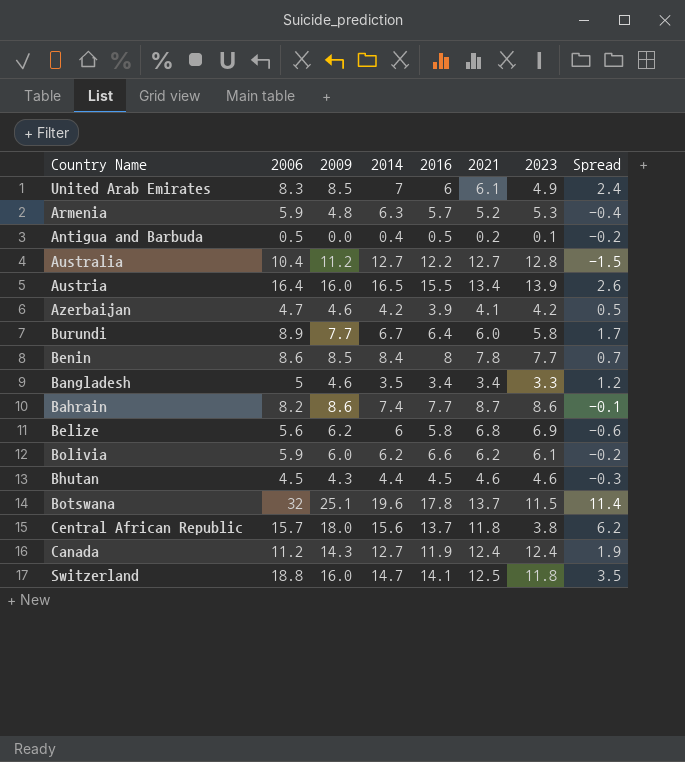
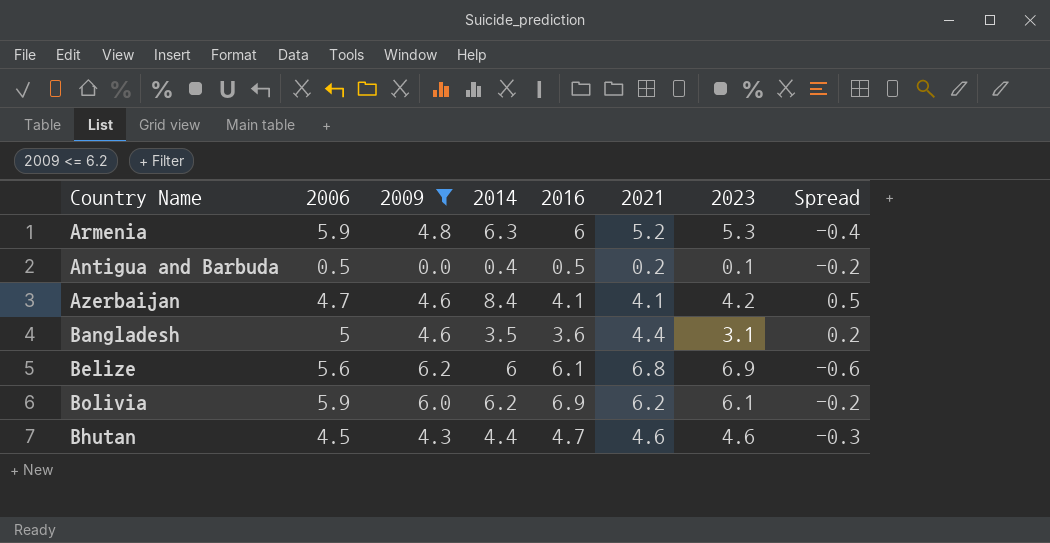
filter: none -> 2009 <= 6.2
Armenia | 2016: 5.7 -> 6
Azerbaijan | 2014: 4.2 -> 8.4
Azerbaijan | 2016: 3.9 -> 4.1
Bangladesh | 2016: 3.4 -> 3.6
Bangladesh | 2021: 3.4 -> 4.4
Bangladesh | 2023: 3.3 -> 3.1
Bangladesh | Spread: 1.2 -> 0.2
Belize | 2016: 5.8 -> 6.1
Bolivia | 2016: 6.6 -> 6.9
Bhutan | 2016: 4.5 -> 4.7

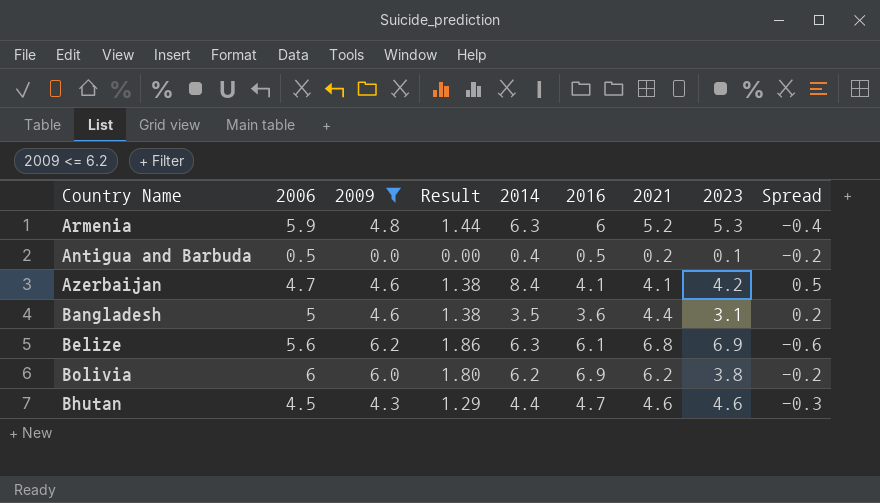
column Result | formula: none -> [2009] * 0.3
Belize | 2014: 6 -> 6.3
Bolivia | 2006: 5.9 -> 6
Bolivia | 2023: 6.1 -> 3.8

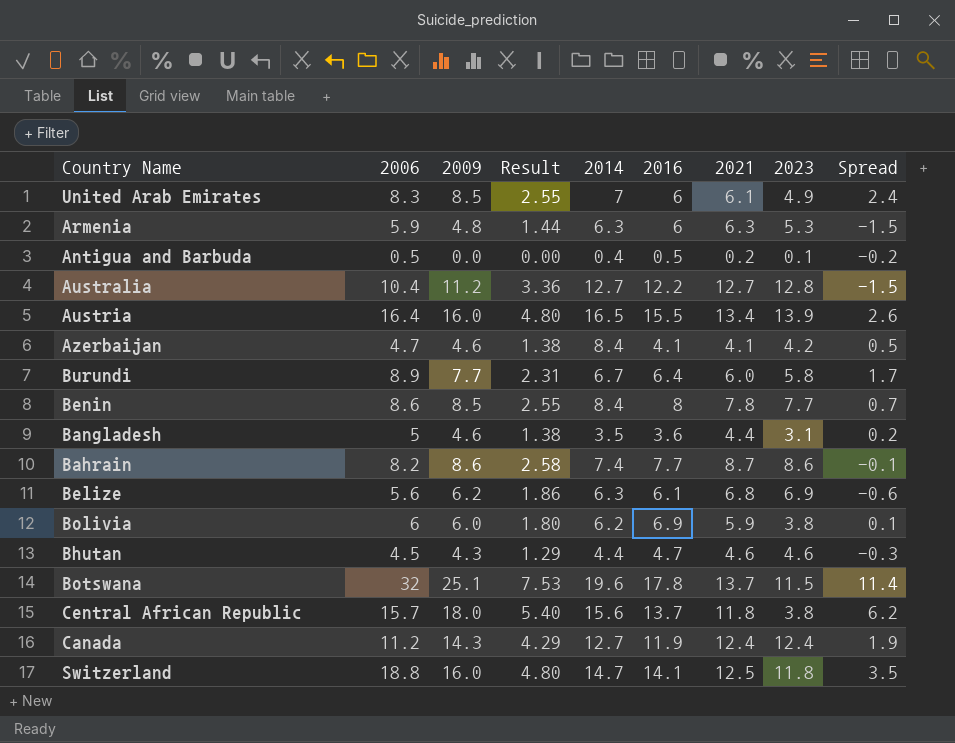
filter: 2009 <= 6.2 -> none
Armenia | 2021: 5.2 -> 6.3
Armenia | Spread: -0.4 -> -1.5
Bolivia | 2021: 6.2 -> 5.9
Bolivia | Spread: -0.2 -> 0.1

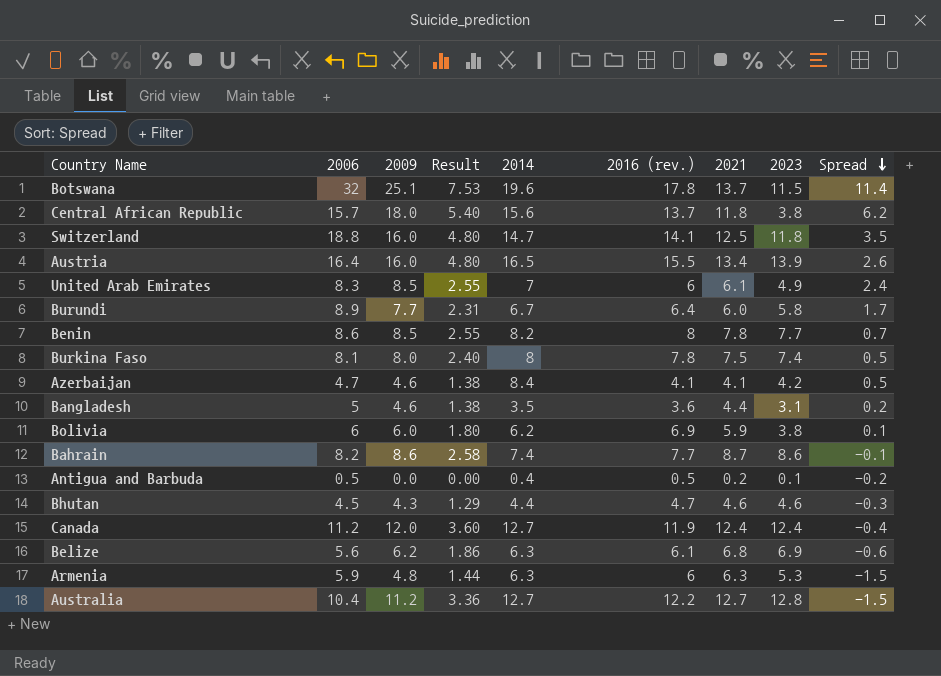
row order: none -> Spread descending
column name: 2016 -> 2016 (rev.)
Benin | 2014: 8.4 -> 8.2
row Burkina Faso: none -> 8.1 | 8.0 | 2.40 | 8 | 7.8 | 7.5 | 7.4 | 0.5
Canada | 2009: 14.3 -> 12.0
Canada | Result: 4.29 -> 3.60
Canada | Spread: 1.9 -> -0.4

